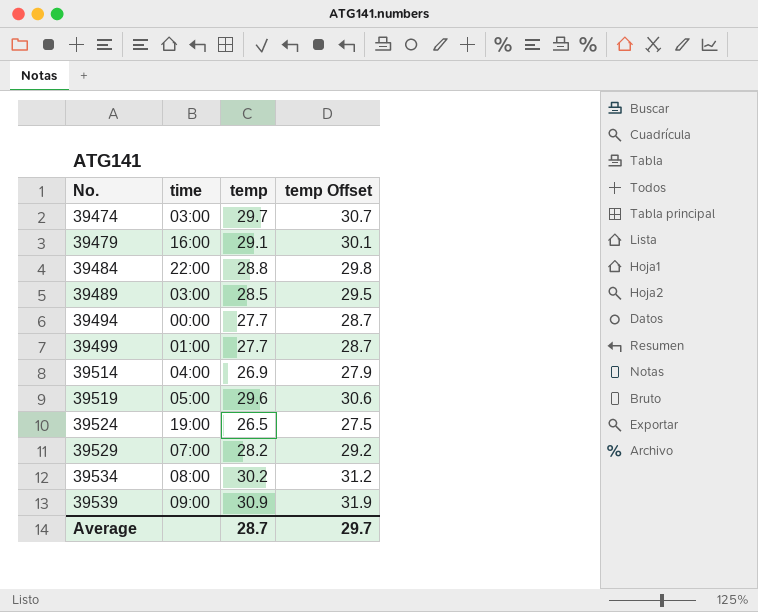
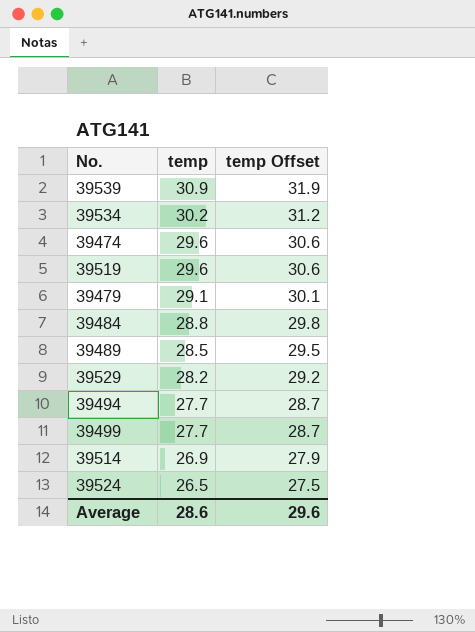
row order: No. ascending -> temp descending
column time | position: 2 -> none
39474 | temp: 29.7 -> 29.6
39474 | temp Offset: 30.7 -> 30.6
Average | temp: 28.7 -> 28.6
Average | temp Offset: 29.7 -> 29.6

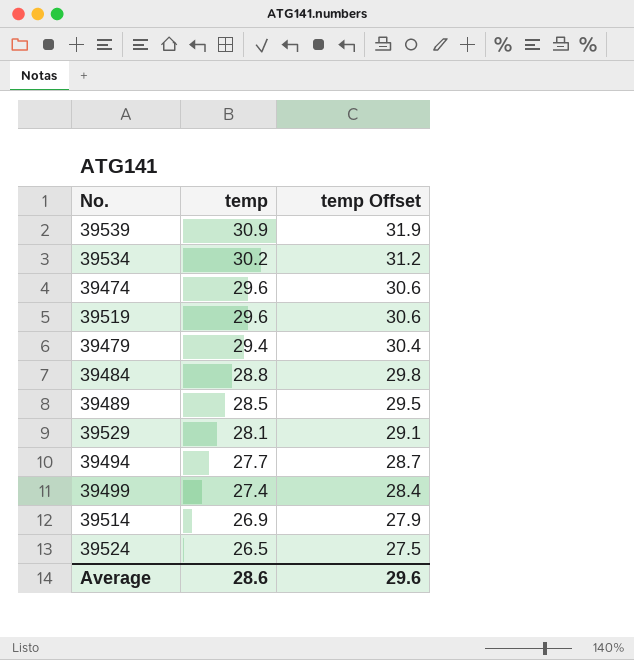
39479 | temp: 29.1 -> 29.4
39479 | temp Offset: 30.1 -> 30.4
39529 | temp: 28.2 -> 28.1
39529 | temp Offset: 29.2 -> 29.1
39499 | temp: 27.7 -> 27.4
39499 | temp Offset: 28.7 -> 28.4

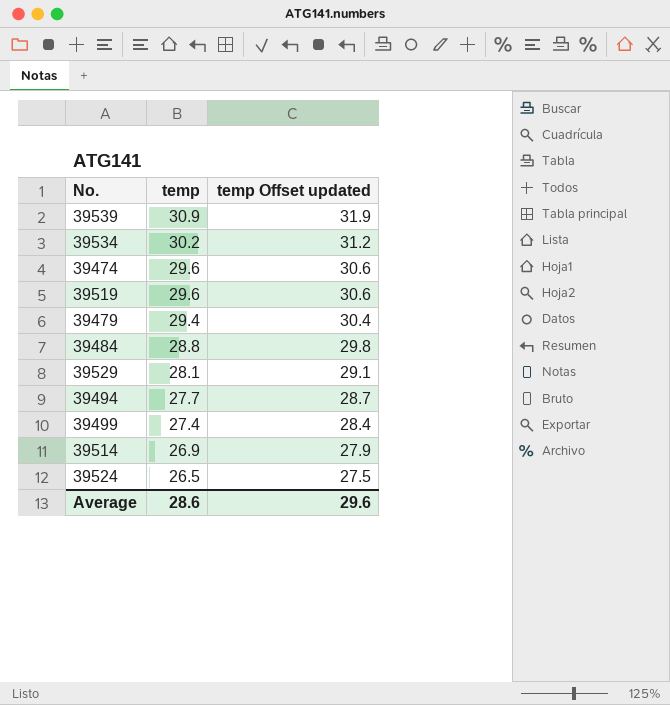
column name: temp Offset -> temp Offset updated
row 39489: 28.5 | 29.5 -> none

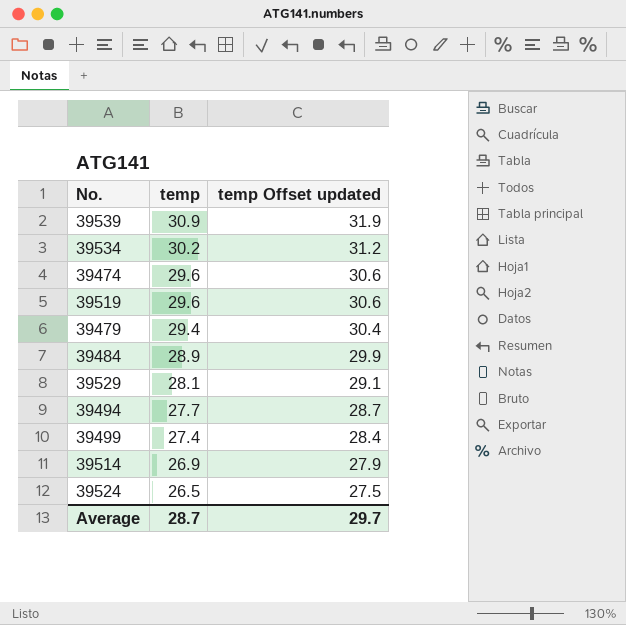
39484 | temp: 28.8 -> 28.9
39484 | temp Offset updated: 29.8 -> 29.9
Average | temp: 28.6 -> 28.7
Average | temp Offset updated: 29.6 -> 29.7

